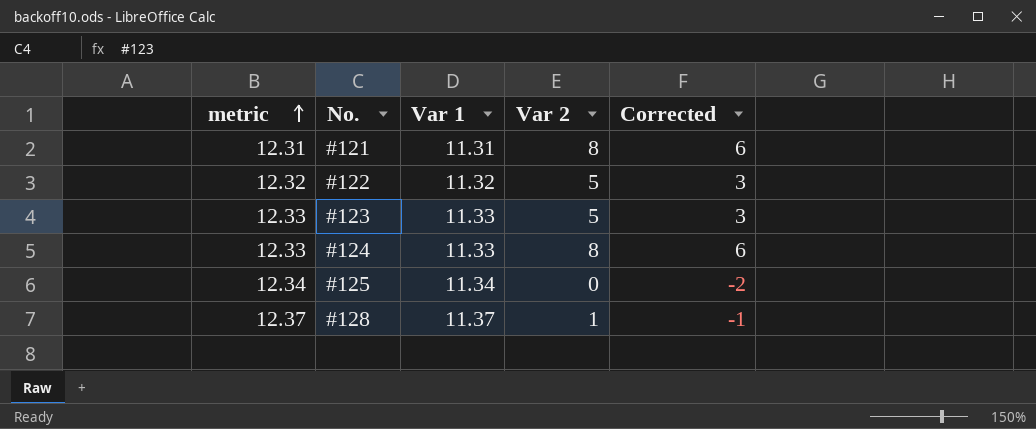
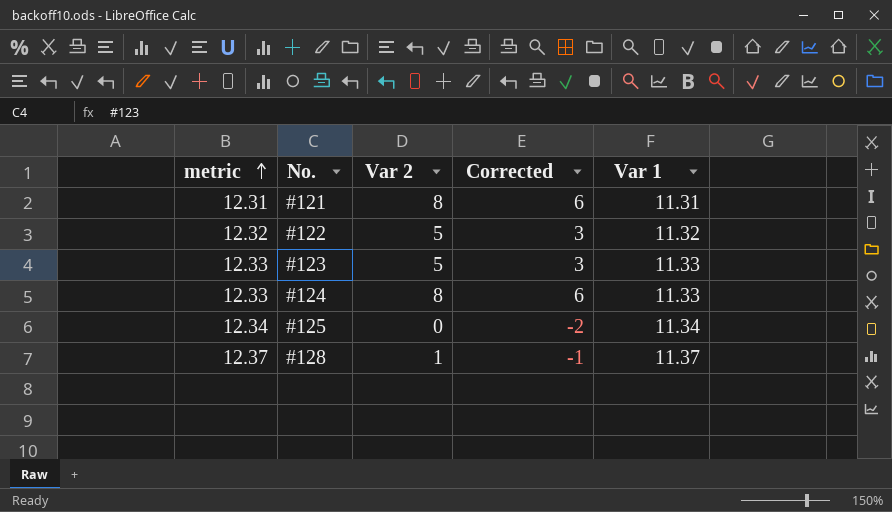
column Var 1 | position: 3 -> 5

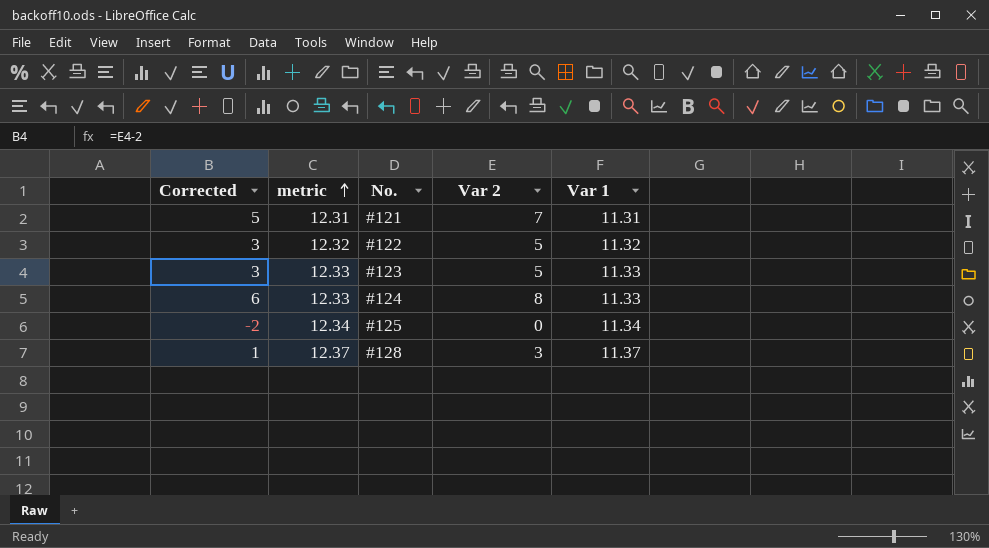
column Corrected | position: 4 -> 1
#121 | Corrected: 6 -> 5
#121 | Var 2: 8 -> 7
#128 | Corrected: -1 -> 1
#128 | Var 2: 1 -> 3

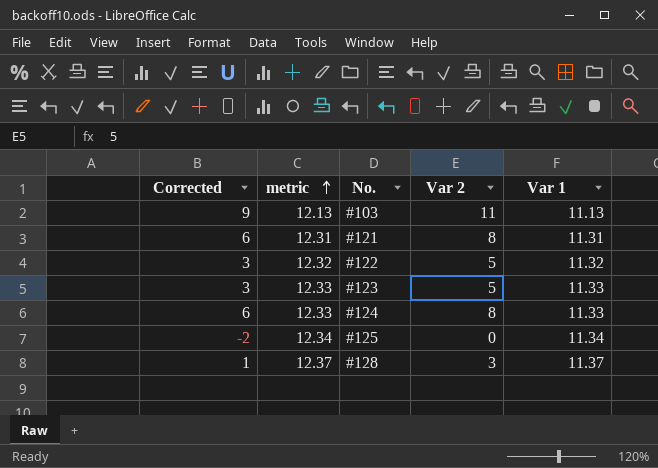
row #103: none -> 9 | 12.13 | 11 | 11.13
#121 | Corrected: 5 -> 6
#121 | Var 2: 7 -> 8

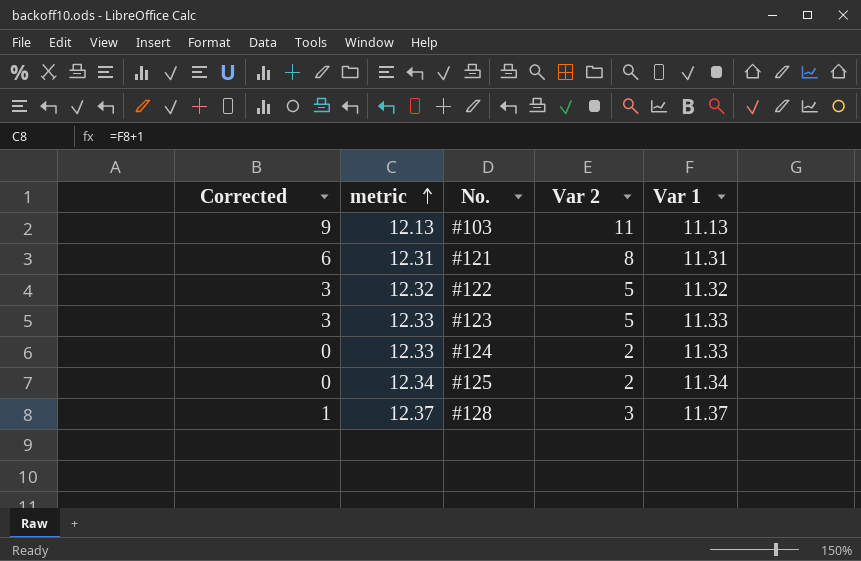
#124 | Corrected: 6 -> 0
#124 | Var 2: 8 -> 2
#125 | Corrected: -2 -> 0
#125 | Var 2: 0 -> 2

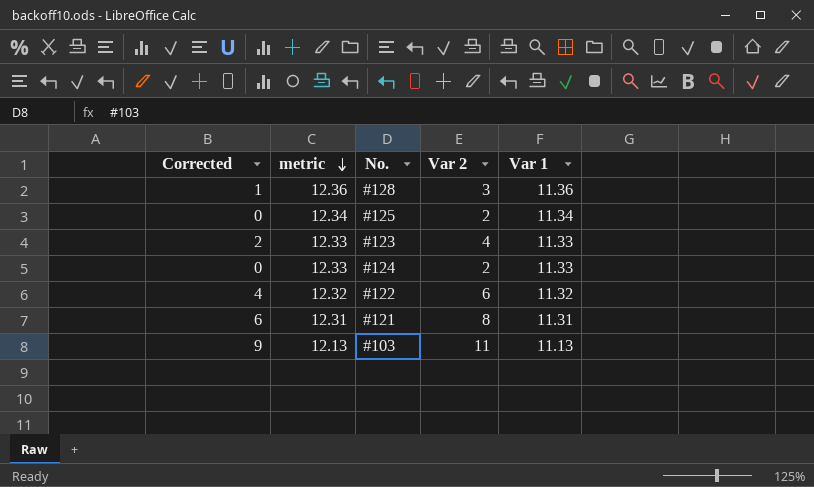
row order: metric ascending -> metric descending
#128 | metric: 12.37 -> 12.36
#128 | Var 1: 11.37 -> 11.36
#123 | Corrected: 3 -> 2
#123 | Var 2: 5 -> 4
#122 | Corrected: 3 -> 4
#122 | Var 2: 5 -> 6

